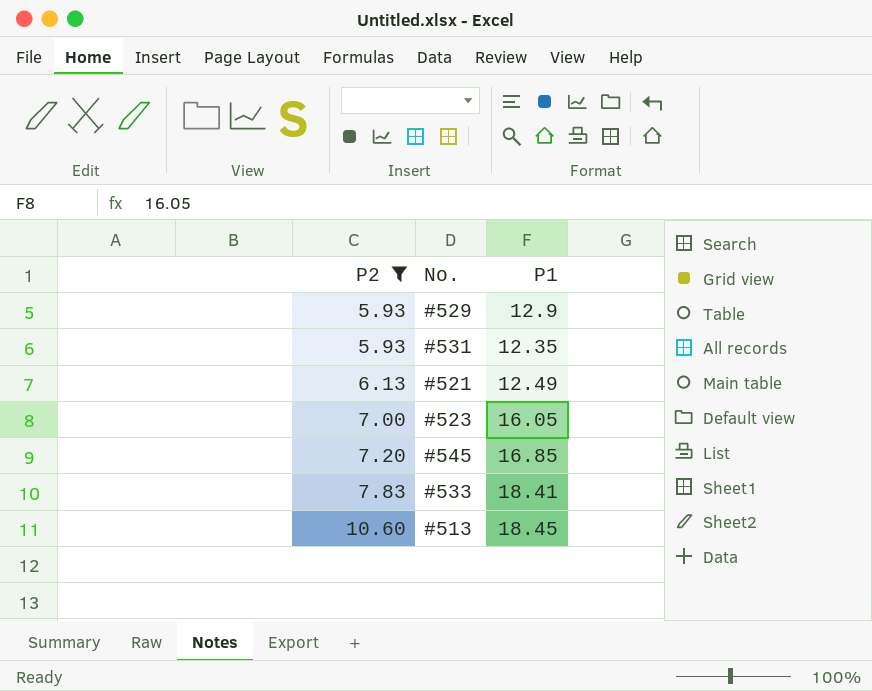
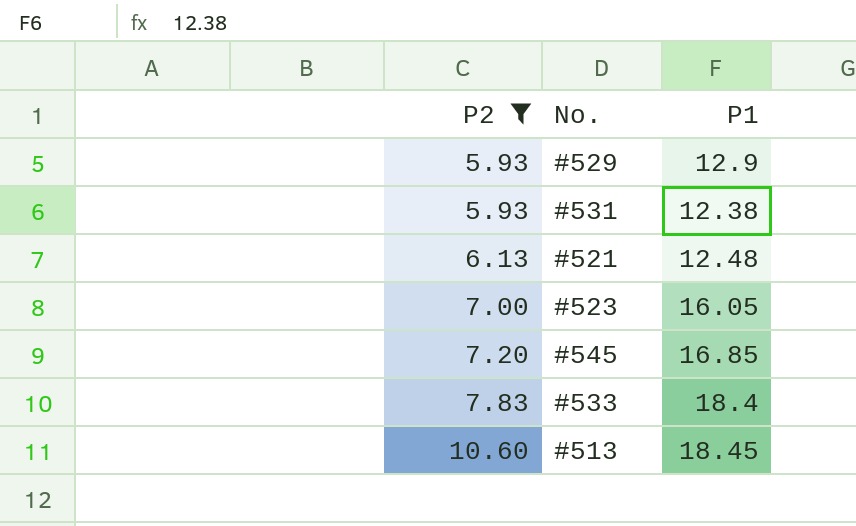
#531 | P1: 12.35 -> 12.38
#521 | P1: 12.49 -> 12.48
#533 | P1: 18.41 -> 18.4

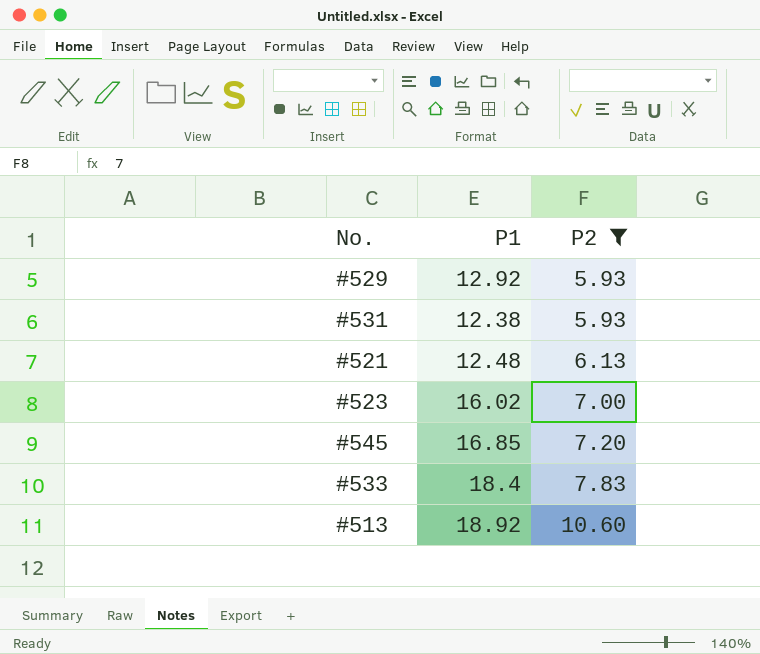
column P2 | position: 1 -> 3
#529 | P1: 12.9 -> 12.92
#523 | P1: 16.05 -> 16.02
#513 | P1: 18.45 -> 18.92

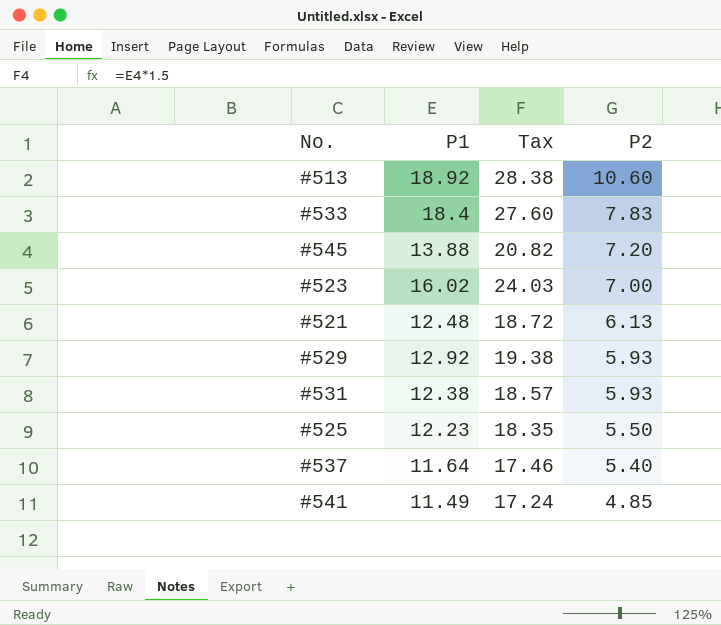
filter: P2 >= 5.93 -> none
row order: P2 ascending -> P2 descending
column Tax | formula: none -> [P1] * 1.5
#545 | P1: 16.85 -> 13.88

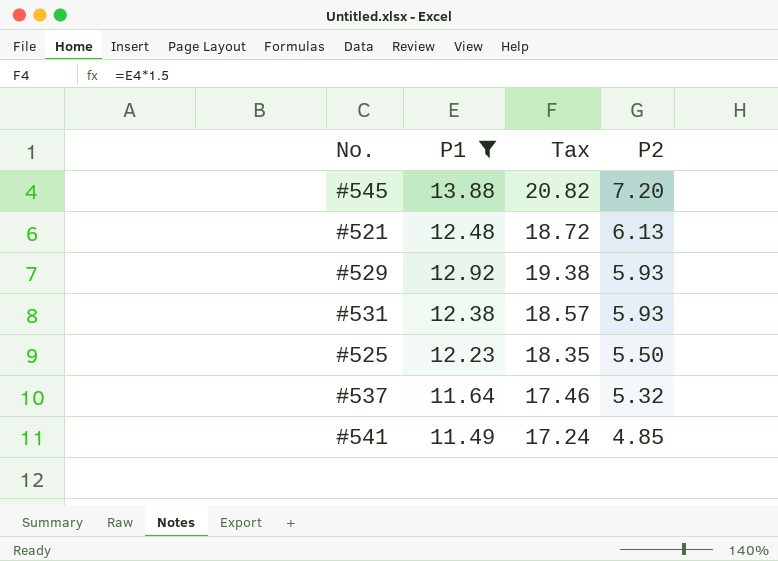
filter: none -> P1 <= 13.88
#537 | P2: 5.40 -> 5.32

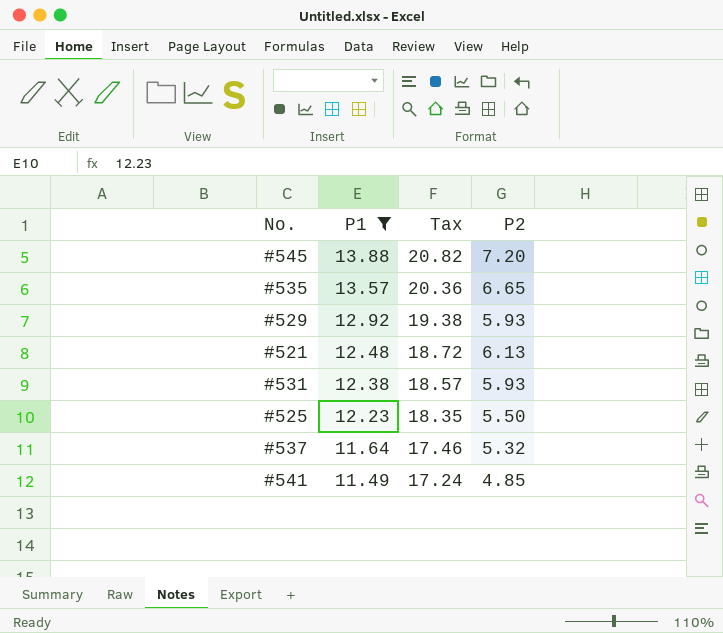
row order: P2 descending -> P1 descending
row #535: none -> 13.57 | 20.36 | 6.65

